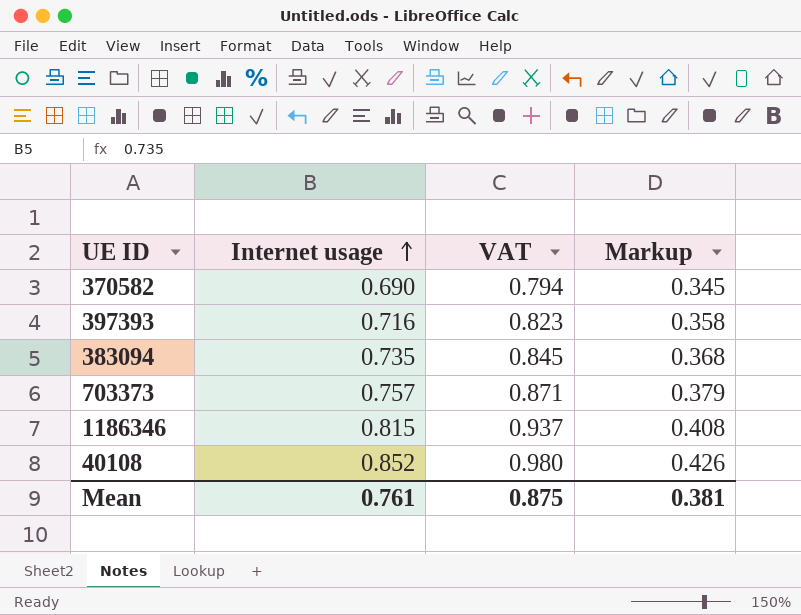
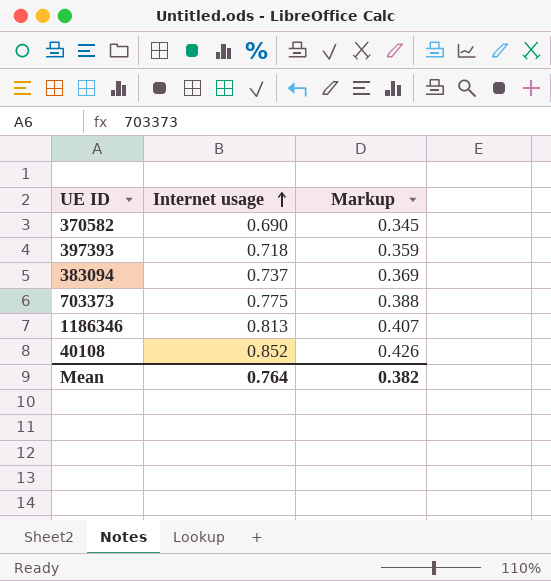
column VAT | formula: [Internet usage] * 1.15 -> none
397393 | Internet usage: 0.716 -> 0.718
397393 | Markup: 0.358 -> 0.359
383094 | Internet usage: 0.735 -> 0.737
383094 | Markup: 0.368 -> 0.369
703373 | Internet usage: 0.757 -> 0.775
703373 | Markup: 0.379 -> 0.388
1186346 | Internet usage: 0.815 -> 0.813
1186346 | Markup: 0.408 -> 0.407
Mean | Internet usage: 0.761 -> 0.764
Mean | Markup: 0.381 -> 0.382

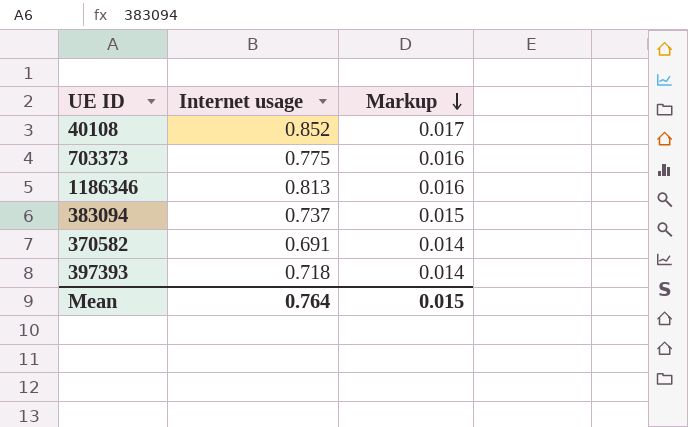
row order: Internet usage ascending -> Markup descending
column Markup | formula: [Internet usage] * 0.5 -> [Internet usage] * 0.02
370582 | Internet usage: 0.690 -> 0.691
Mean | Markup: 0.382 -> 0.015

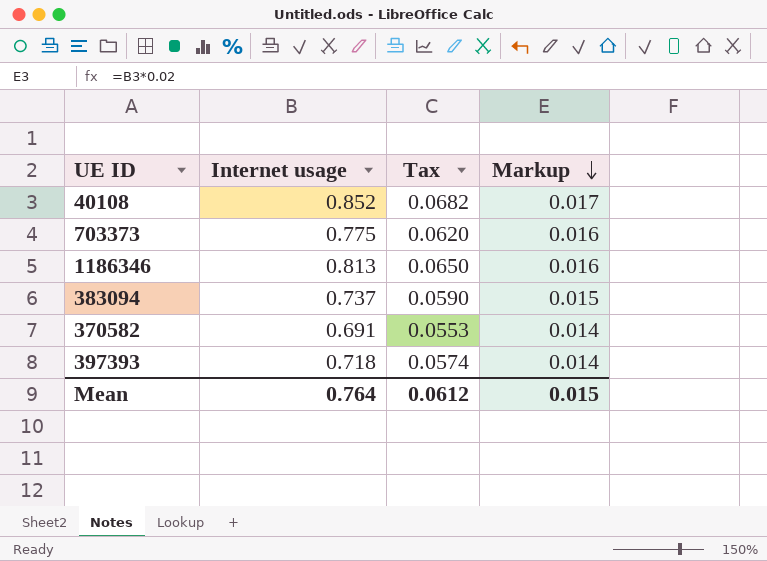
column Tax | formula: none -> [Internet usage] * 0.08

